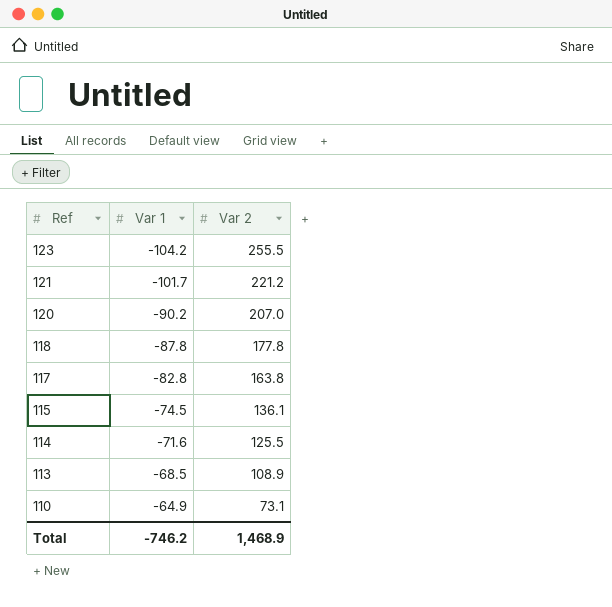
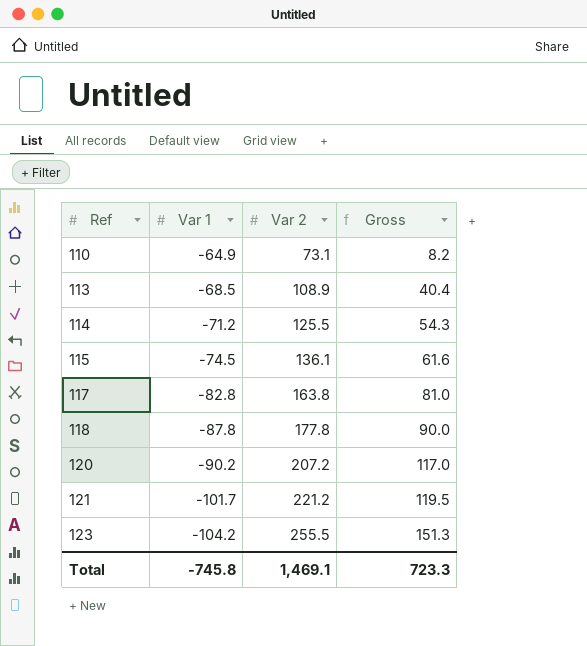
row order: Ref descending -> Ref ascending
column Gross | formula: none -> [Var 1] + [Var 2]
114 | Var 1: -71.6 -> -71.2
120 | Var 2: 207.0 -> 207.2
Total | Var 1: -746.2 -> -745.8
Total | Var 2: 1,468.9 -> 1,469.1

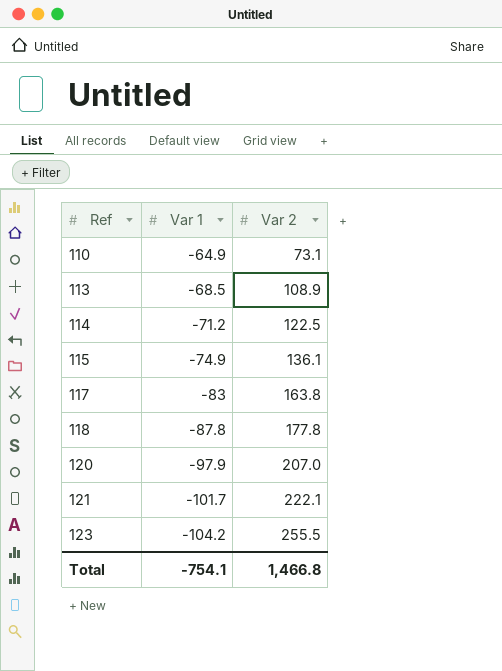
column Gross | formula: [Var 1] + [Var 2] -> none
114 | Var 2: 125.5 -> 122.5
115 | Var 1: -74.5 -> -74.9
117 | Var 1: -82.8 -> -83
120 | Var 1: -90.2 -> -97.9
120 | Var 2: 207.2 -> 207.0
121 | Var 2: 221.2 -> 222.1
Total | Var 1: -745.8 -> -754.1
Total | Var 2: 1,469.1 -> 1,466.8

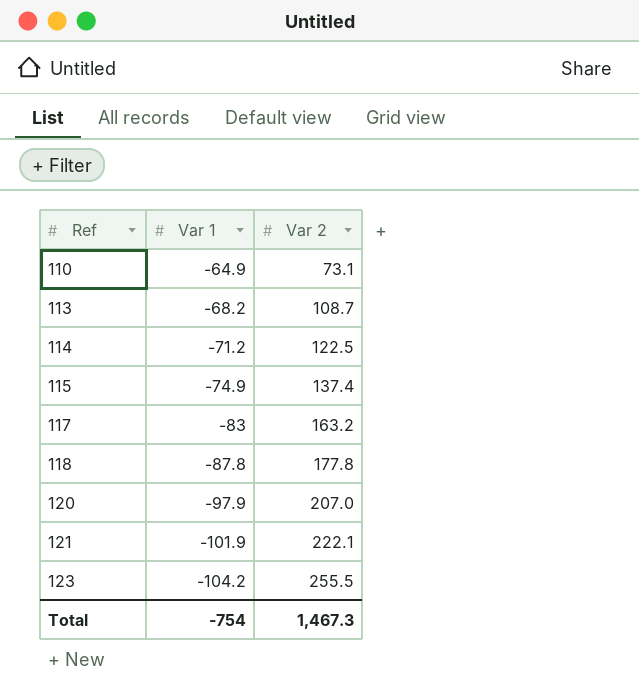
113 | Var 1: -68.5 -> -68.2
113 | Var 2: 108.9 -> 108.7
115 | Var 2: 136.1 -> 137.4
117 | Var 2: 163.8 -> 163.2
121 | Var 1: -101.7 -> -101.9
Total | Var 1: -754.1 -> -754
Total | Var 2: 1,466.8 -> 1,467.3

